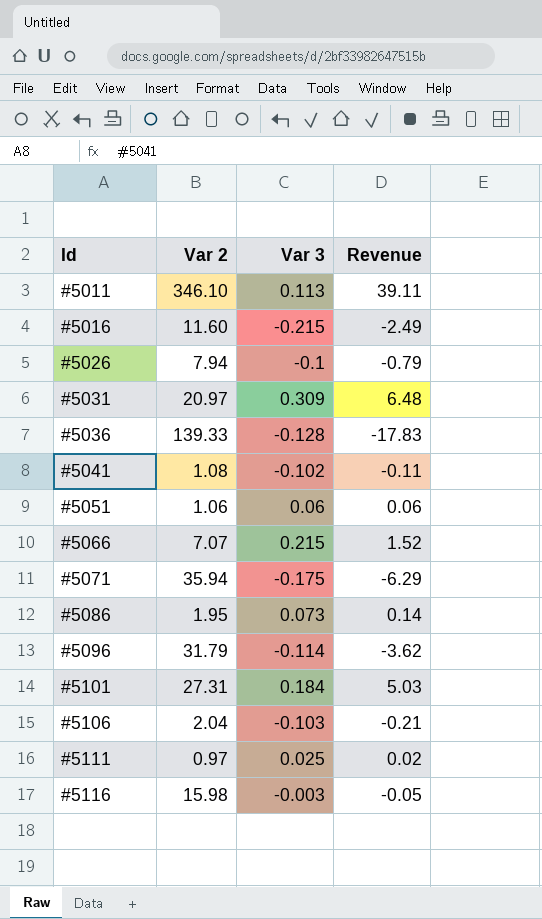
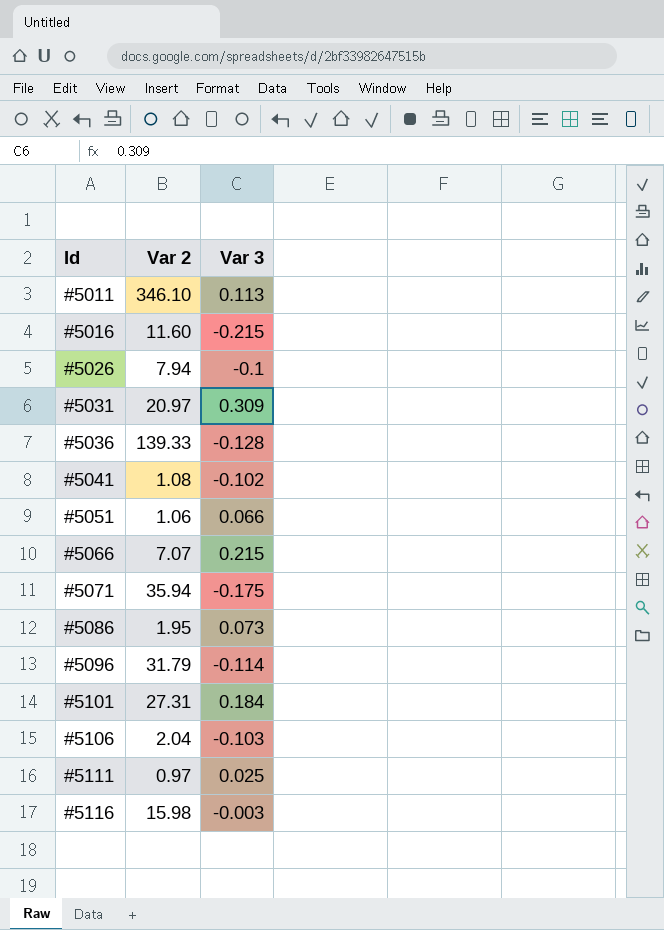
column Revenue | formula: [Var 2] * [Var 3] -> none
#5051 | Var 3: 0.06 -> 0.066

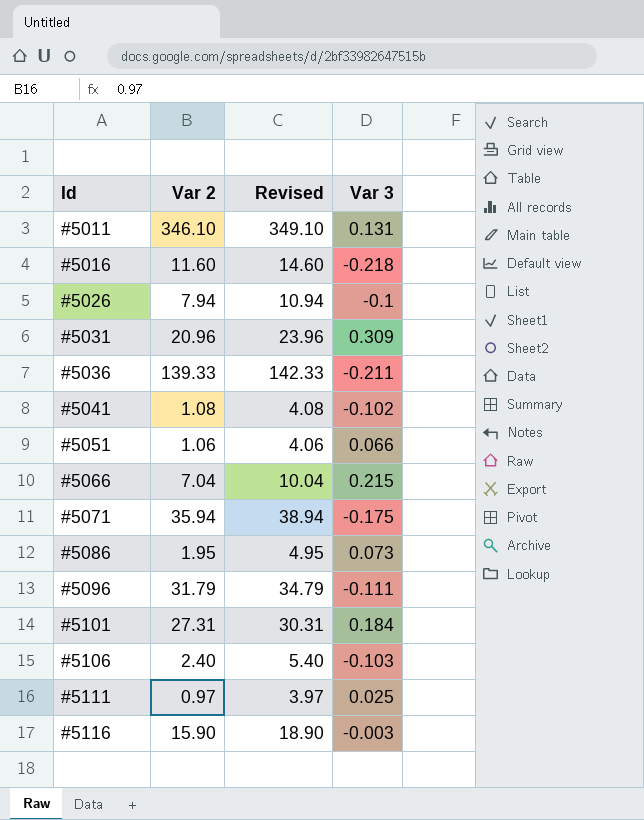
column Revised | formula: none -> [Var 2] + 3
#5011 | Var 3: 0.113 -> 0.131
#5016 | Var 3: -0.215 -> -0.218
#5031 | Var 2: 20.97 -> 20.96
#5036 | Var 3: -0.128 -> -0.211
#5066 | Var 2: 7.07 -> 7.04
#5096 | Var 3: -0.114 -> -0.111
#5106 | Var 2: 2.04 -> 2.40
#5116 | Var 2: 15.98 -> 15.90

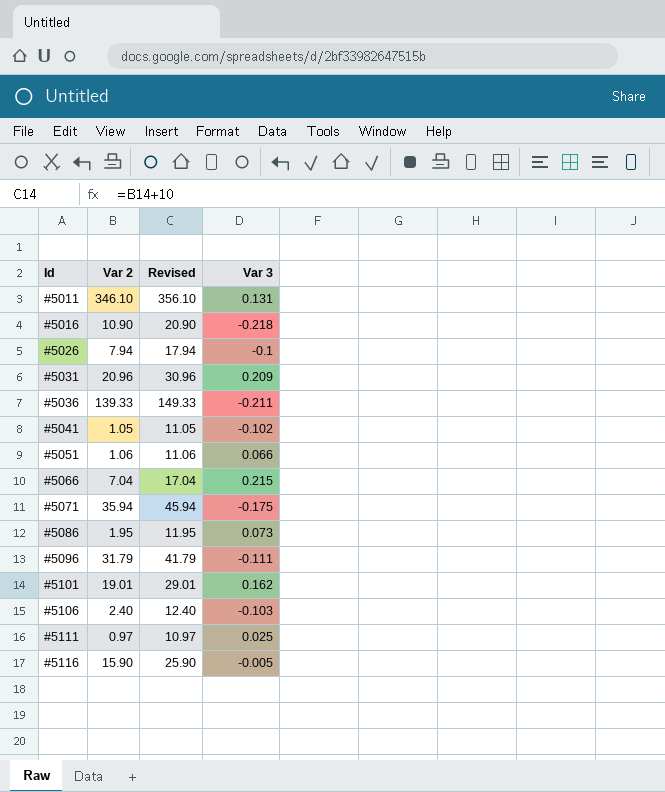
column Revised | formula: [Var 2] + 3 -> [Var 2] + 10
#5016 | Var 2: 11.60 -> 10.90
#5031 | Var 3: 0.309 -> 0.209
#5041 | Var 2: 1.08 -> 1.05
#5101 | Var 2: 27.31 -> 19.01
#5101 | Var 3: 0.184 -> 0.162
#5116 | Var 3: -0.003 -> -0.005

